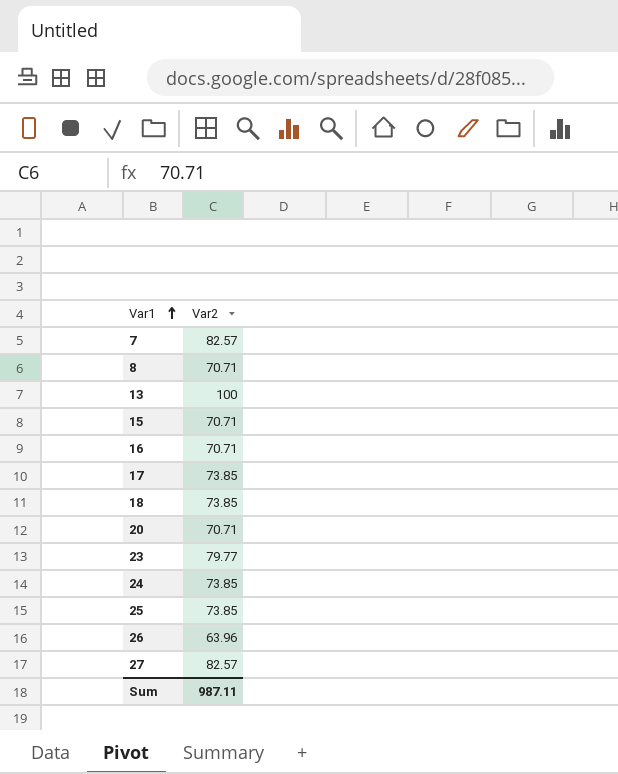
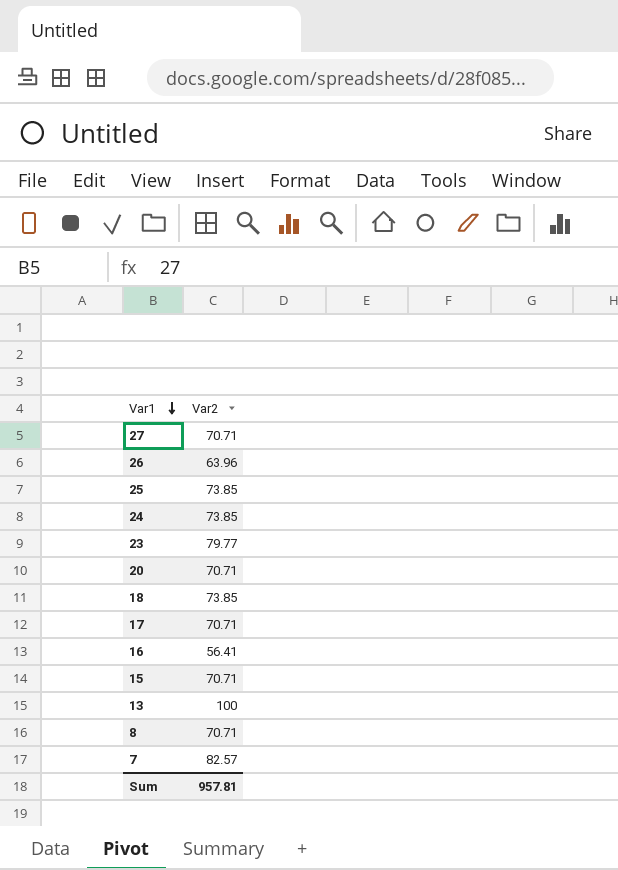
row order: Var1 ascending -> Var1 descending
27 | Var2: 82.57 -> 70.71
17 | Var2: 73.85 -> 70.71
16 | Var2: 70.71 -> 56.41
Sum | Var2: 987.11 -> 957.81

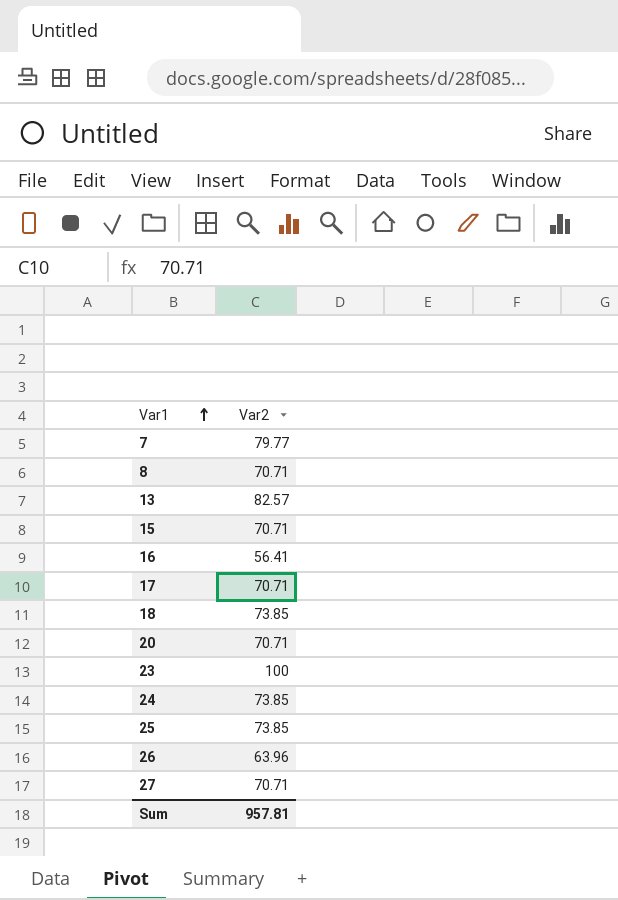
row order: Var1 descending -> Var1 ascending
7 | Var2: 82.57 -> 79.77
13 | Var2: 100 -> 82.57
23 | Var2: 79.77 -> 100

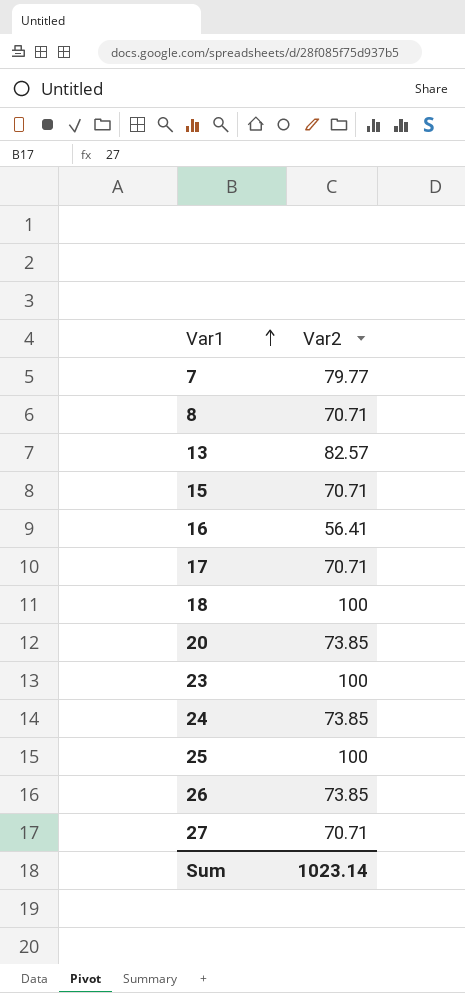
18 | Var2: 73.85 -> 100
20 | Var2: 70.71 -> 73.85
25 | Var2: 73.85 -> 100
26 | Var2: 63.96 -> 73.85
Sum | Var2: 957.81 -> 1023.14

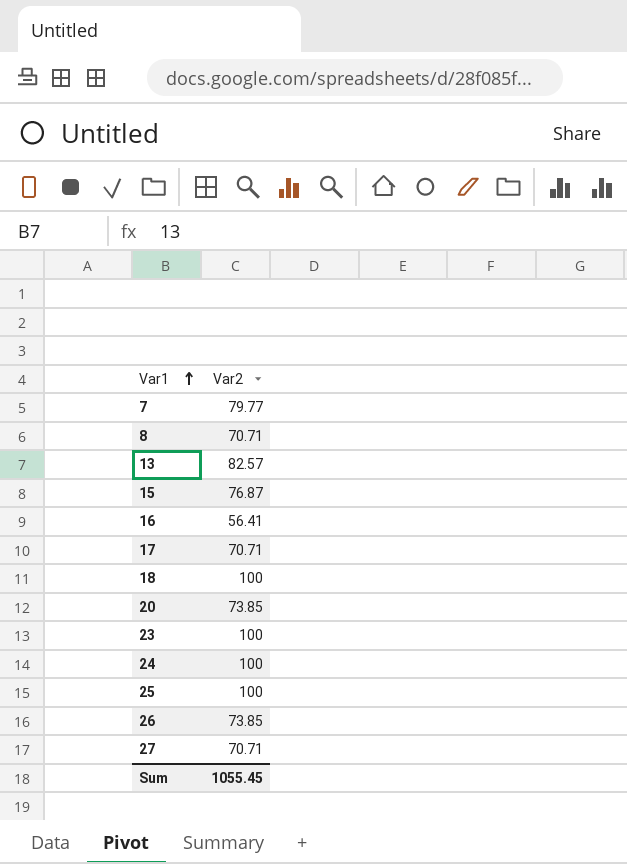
15 | Var2: 70.71 -> 76.87
24 | Var2: 73.85 -> 100
Sum | Var2: 1023.14 -> 1055.45

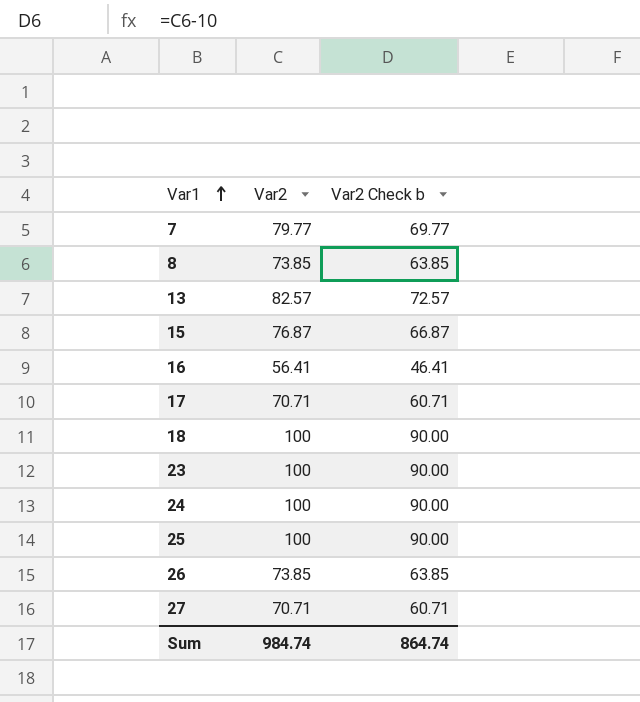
column Var2 Check b | formula: none -> [Var2] - 10
row 20: 73.85 -> none
8 | Var2: 70.71 -> 73.85
Sum | Var2: 1055.45 -> 984.74

